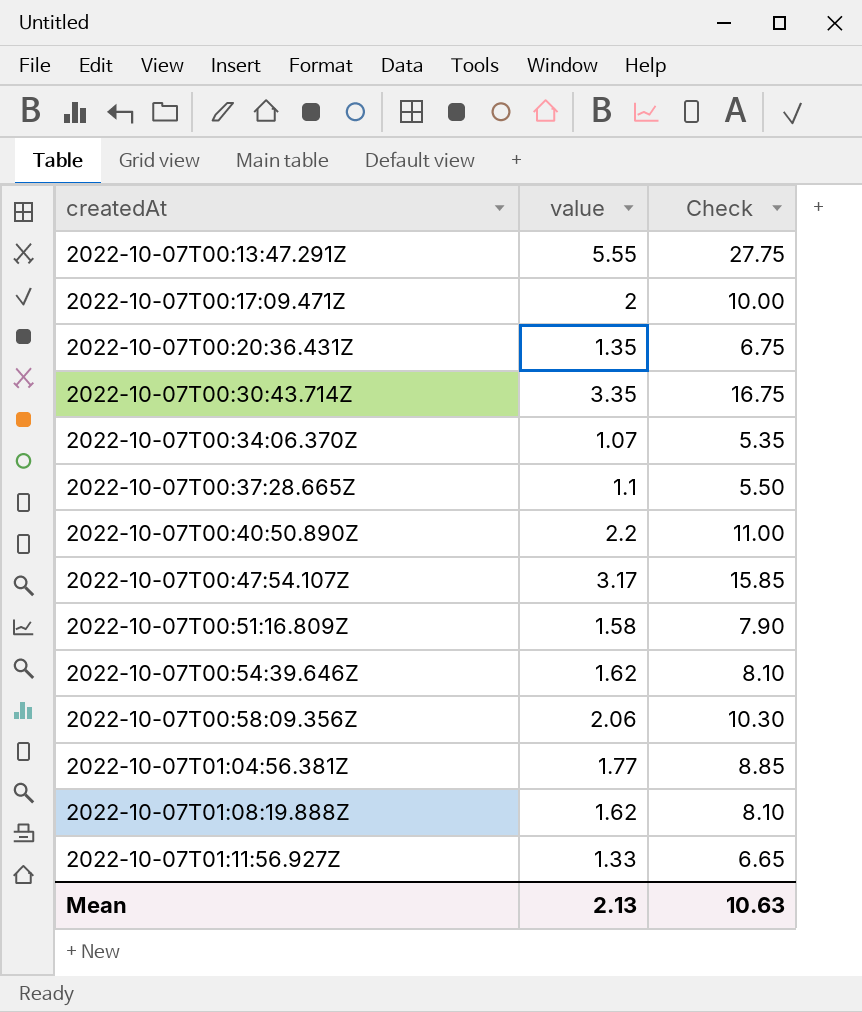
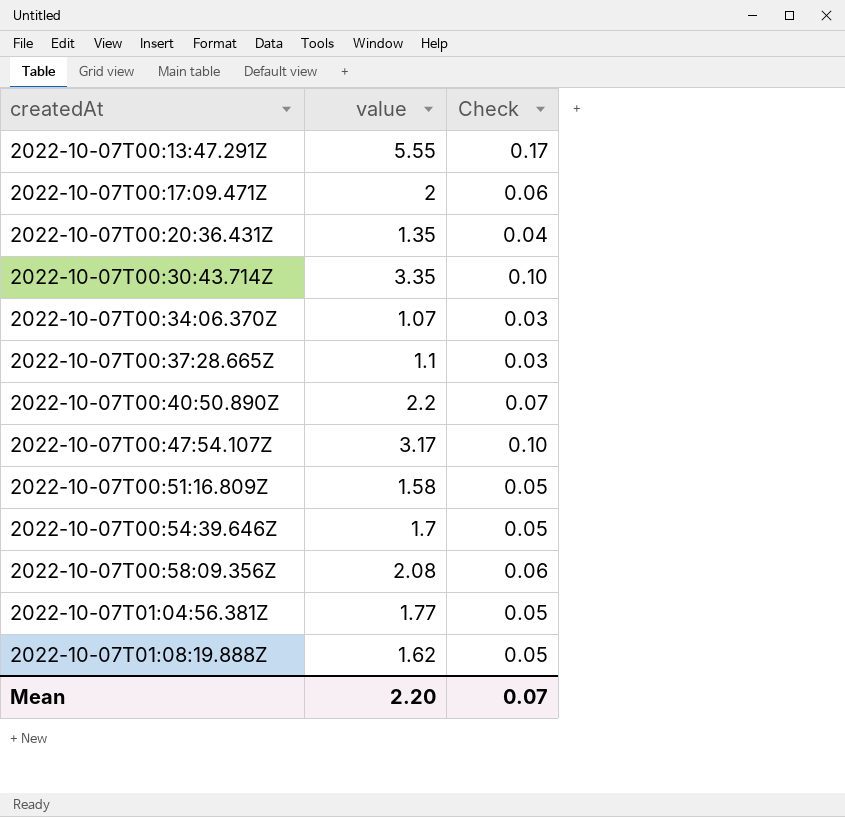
column Check | formula: [value] * 5 -> [value] * 0.03
row 2022-10-07T01:11:56.927Z: 1.33 | 6.65 -> none
2022-10-07T00:54:39.646Z | value: 1.62 -> 1.7
2022-10-07T00:58:09.356Z | value: 2.06 -> 2.08
Mean | value: 2.13 -> 2.20
Mean | Check: 10.63 -> 0.07

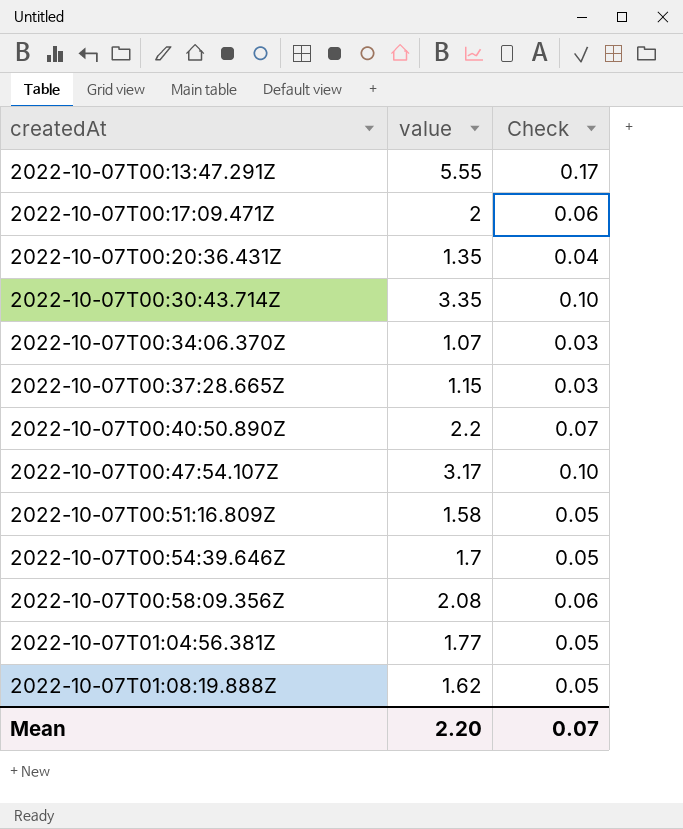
2022-10-07T00:37:28.665Z | value: 1.1 -> 1.15

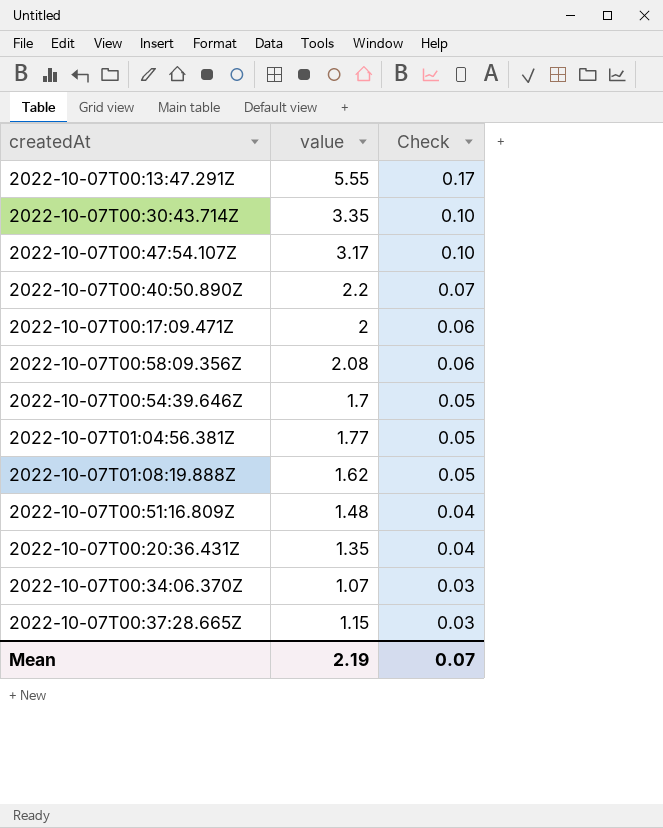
row order: createdAt ascending -> Check descending
2022-10-07T00:51:16.809Z | value: 1.58 -> 1.48
2022-10-07T00:51:16.809Z | Check: 0.05 -> 0.04
Mean | value: 2.20 -> 2.19

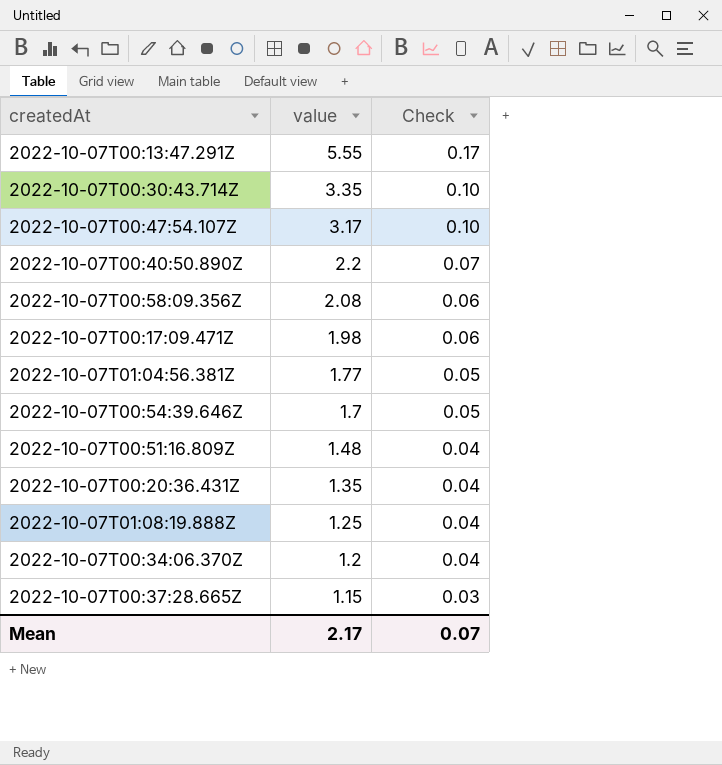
row order: Check descending -> value descending
2022-10-07T00:17:09.471Z | value: 2 -> 1.98
2022-10-07T01:08:19.888Z | value: 1.62 -> 1.25
2022-10-07T01:08:19.888Z | Check: 0.05 -> 0.04
2022-10-07T00:34:06.370Z | value: 1.07 -> 1.2
2022-10-07T00:34:06.370Z | Check: 0.03 -> 0.04
Mean | value: 2.19 -> 2.17

